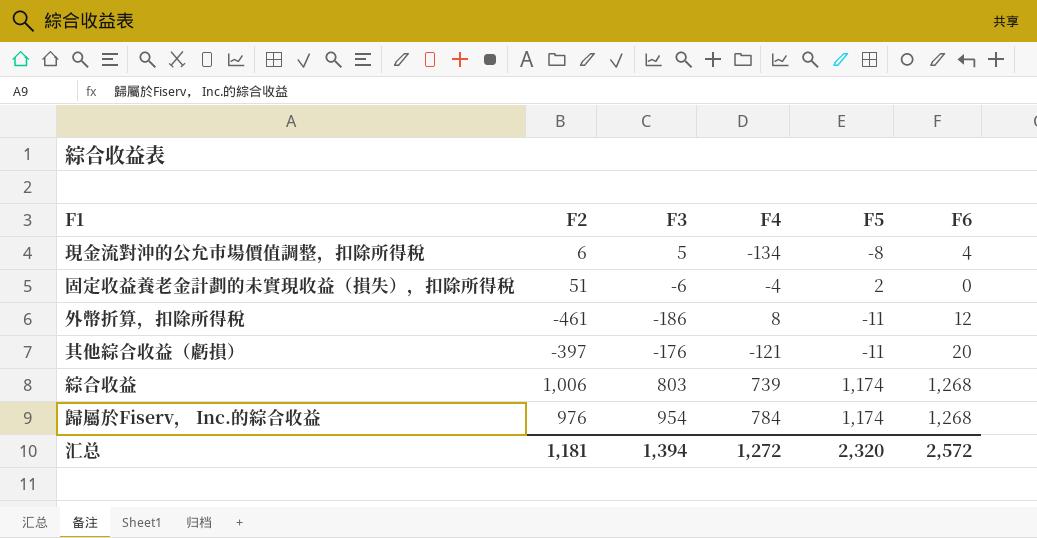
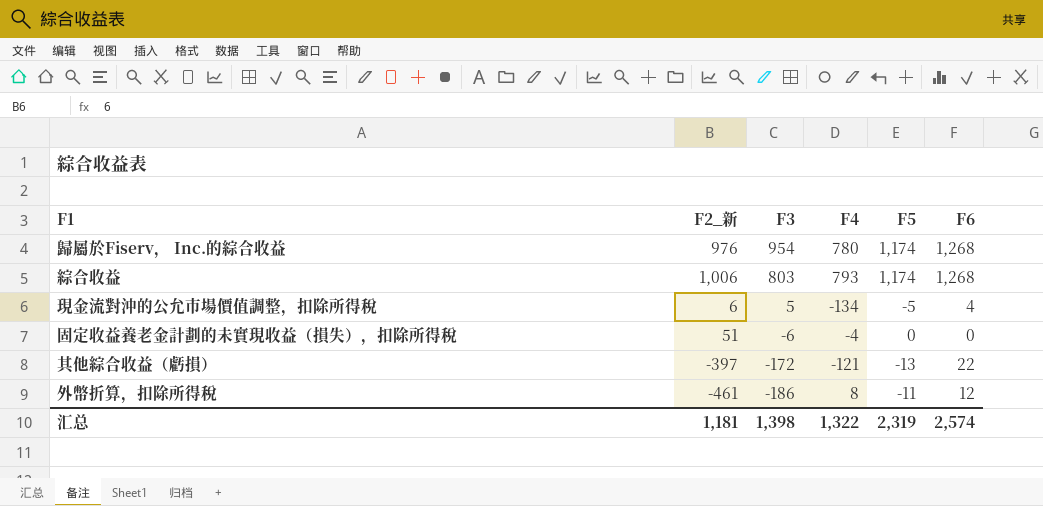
row order: none -> F3 descending
column name: F2 -> F2_新
歸屬於Fiserv， Inc.的綜合收益 | F4: 784 -> 780
綜合收益 | F4: 739 -> 793
現金流對沖的公允市場價值調整，扣除所得稅 | F5: -8 -> -5
固定收益養老金計劃的未實現收益（損失），扣除所得稅 | F5: 2 -> 0
其他綜合收益（虧損） | F3: -176 -> -172
其他綜合收益（虧損） | F5: -11 -> -13
其他綜合收益（虧損） | F6: 20 -> 22
汇总 | F3: 1,394 -> 1,398
汇总 | F4: 1,272 -> 1,322
汇总 | F5: 2,320 -> 2,319
汇总 | F6: 2,572 -> 2,574

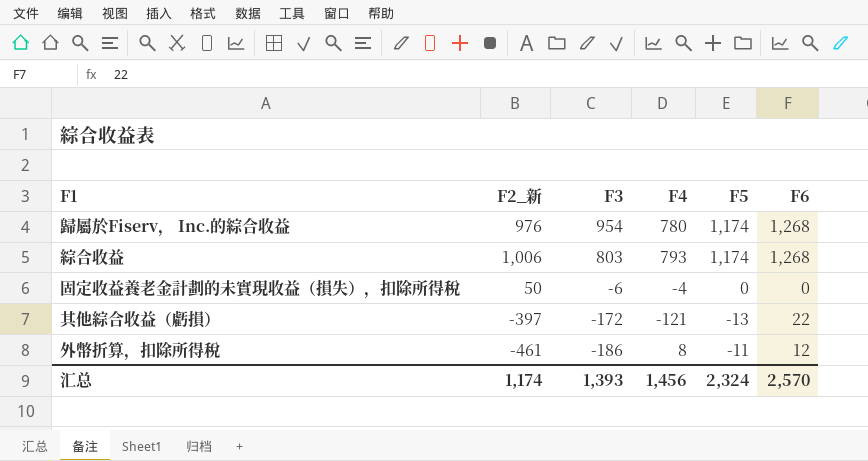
row 現金流對沖的公允市場價值調整，扣除所得稅: 6 | 5 | -134 | -5 | 4 -> none
固定收益養老金計劃的未實現收益（損失），扣除所得稅 | F2_新: 51 -> 50
汇总 | F2_新: 1,181 -> 1,174
汇总 | F3: 1,398 -> 1,393
汇总 | F4: 1,322 -> 1,456
汇总 | F5: 2,319 -> 2,324
汇总 | F6: 2,574 -> 2,570

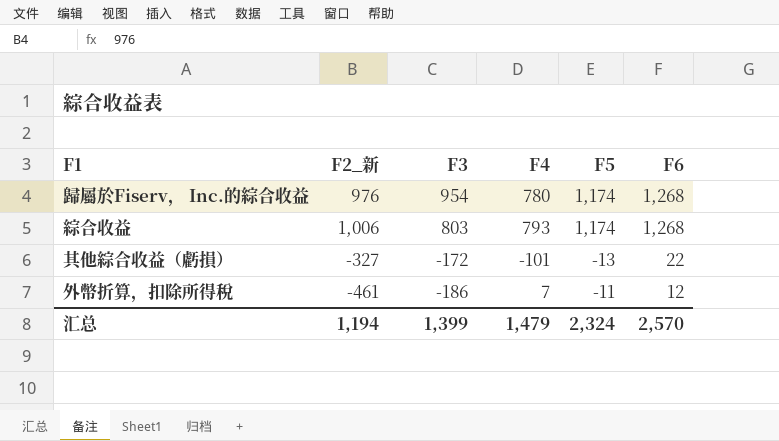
row 固定收益養老金計劃的未實現收益（損失），扣除所得稅: 50 | -6 | -4 | 0 | 0 -> none
其他綜合收益（虧損） | F2_新: -397 -> -327
其他綜合收益（虧損） | F4: -121 -> -101
外幣折算，扣除所得稅 | F4: 8 -> 7
汇总 | F2_新: 1,174 -> 1,194
汇总 | F3: 1,393 -> 1,399
汇总 | F4: 1,456 -> 1,479

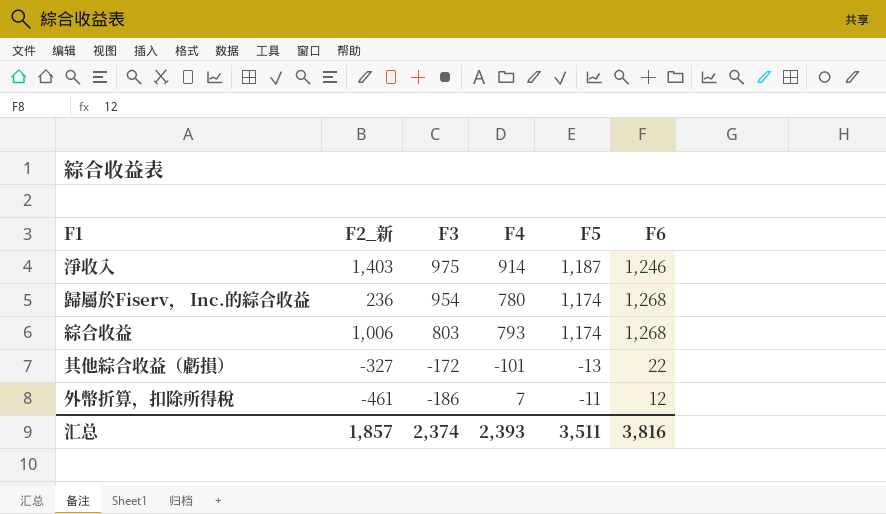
row 淨收入: none -> 1,403 | 975 | 914 | 1,187 | 1,246
歸屬於Fiserv， Inc.的綜合收益 | F2_新: 976 -> 236
汇总 | F2_新: 1,194 -> 1,857
汇总 | F3: 1,399 -> 2,374
汇总 | F4: 1,479 -> 2,393
汇总 | F5: 2,324 -> 3,511
汇总 | F6: 2,570 -> 3,816

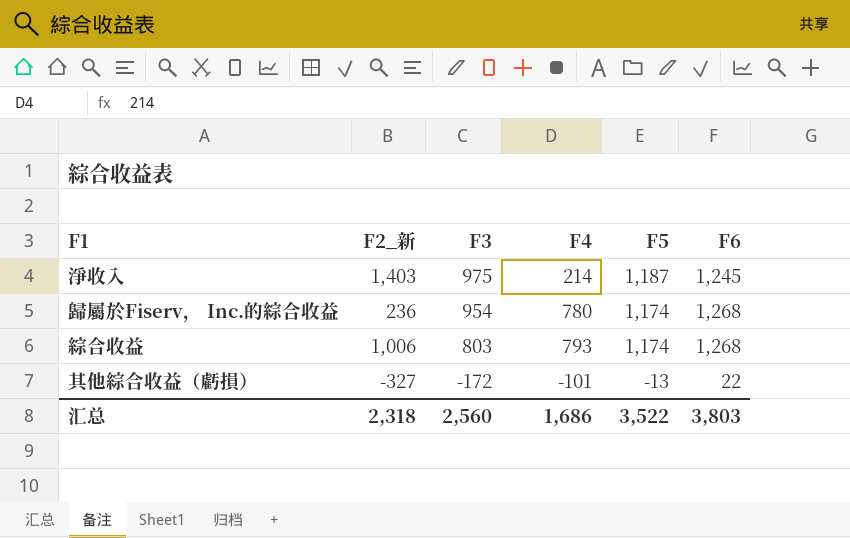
row 外幣折算，扣除所得稅: -461 | -186 | 7 | -11 | 12 -> none
淨收入 | F4: 914 -> 214
淨收入 | F6: 1,246 -> 1,245
汇总 | F2_新: 1,857 -> 2,318
汇总 | F3: 2,374 -> 2,560
汇总 | F4: 2,393 -> 1,686
汇总 | F5: 3,511 -> 3,522
汇总 | F6: 3,816 -> 3,803

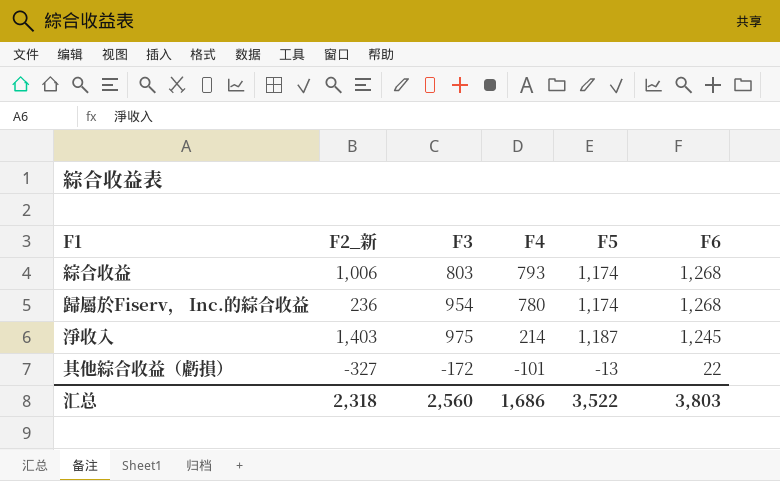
row order: F3 descending -> F4 descending

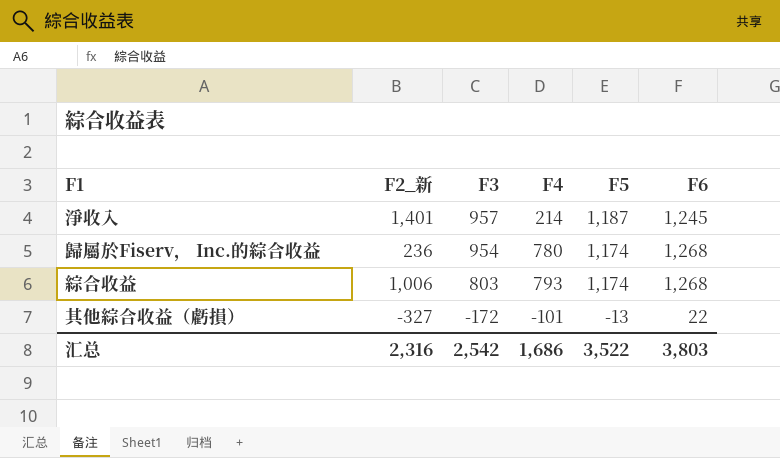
row order: F4 descending -> F3 descending
淨收入 | F2_新: 1,403 -> 1,401
淨收入 | F3: 975 -> 957
汇总 | F2_新: 2,318 -> 2,316
汇总 | F3: 2,560 -> 2,542

